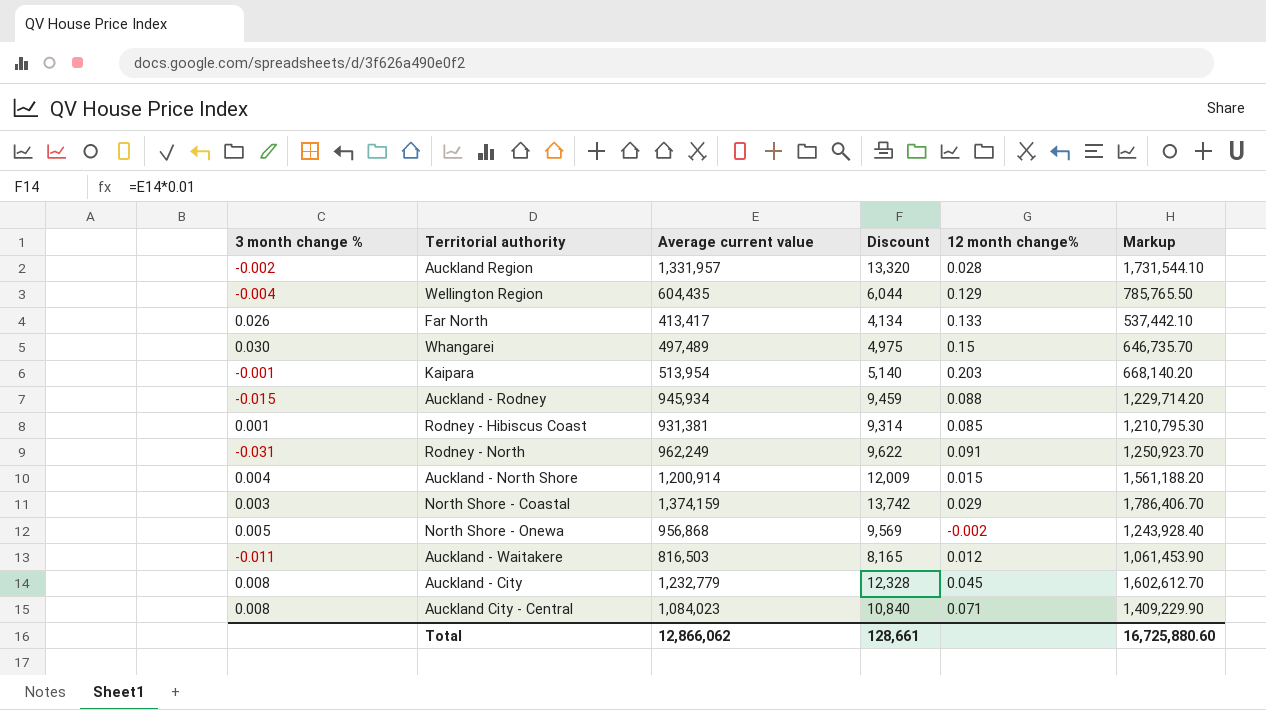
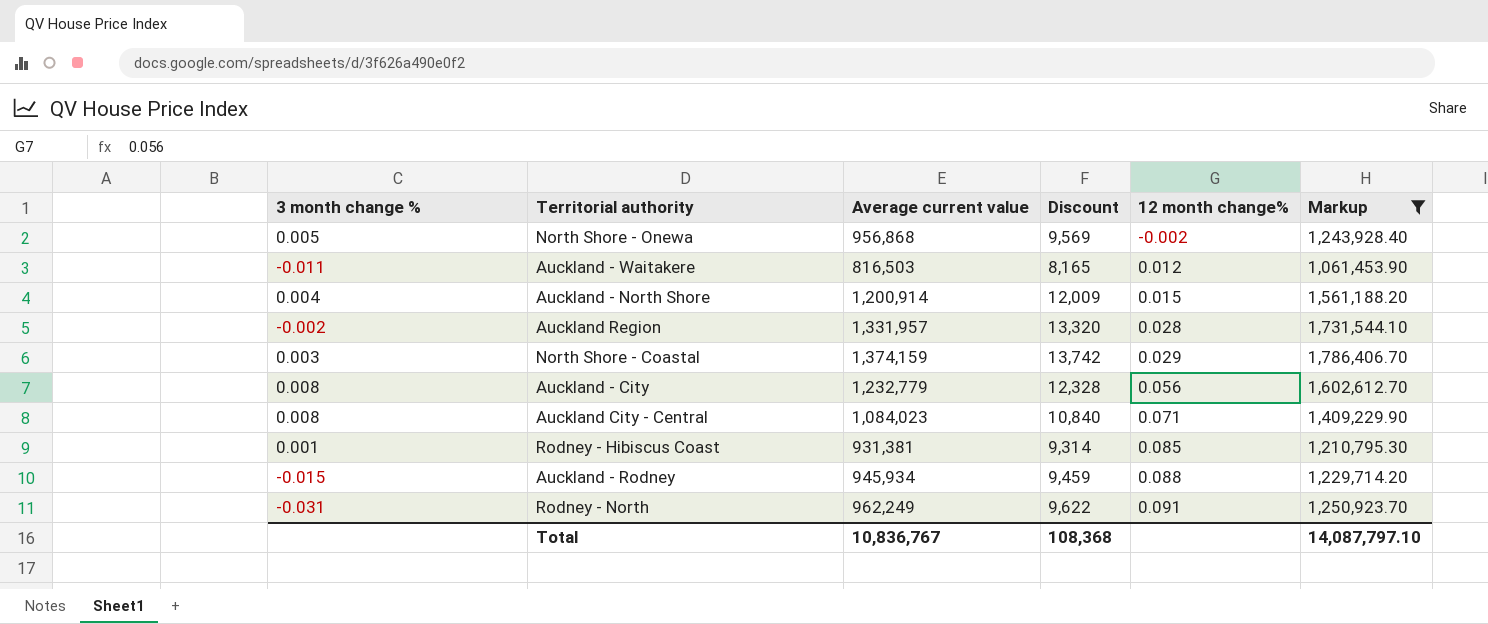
filter: none -> Markup >= 1,061,453.90
row order: none -> 12 month change% ascending
Auckland - City | 12 month change%: 0.045 -> 0.056
Total | Average current value: 12,866,062 -> 10,836,767
Total | Discount: 128,661 -> 108,368
Total | Markup: 16,725,880.60 -> 14,087,797.10

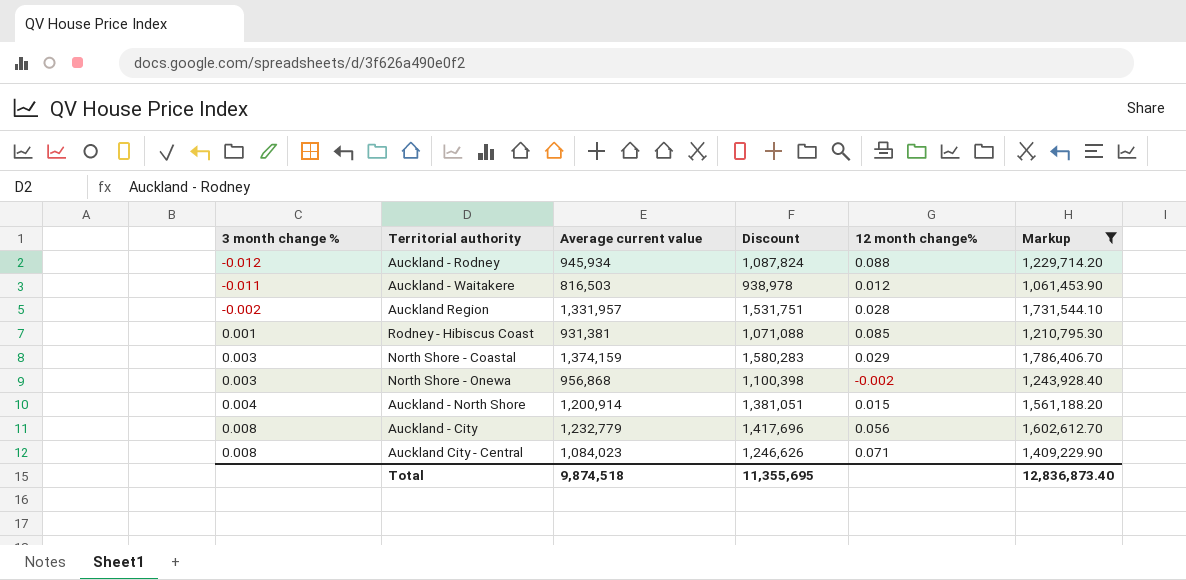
row order: 12 month change% ascending -> 3 month change % ascending
column Discount | formula: [Average current value] * 0.01 -> [Average current value] * 1.15
row Rodney - North: -0.031 | 962,249 | 9,622 | 0.091 | 1,250,923.70 -> none
Auckland - Rodney | 3 month change %: -0.015 -> -0.012
North Shore - Onewa | 3 month change %: 0.005 -> 0.003
Total | Average current value: 10,836,767 -> 9,874,518
Total | Discount: 108,368 -> 11,355,695
Total | Markup: 14,087,797.10 -> 12,836,873.40

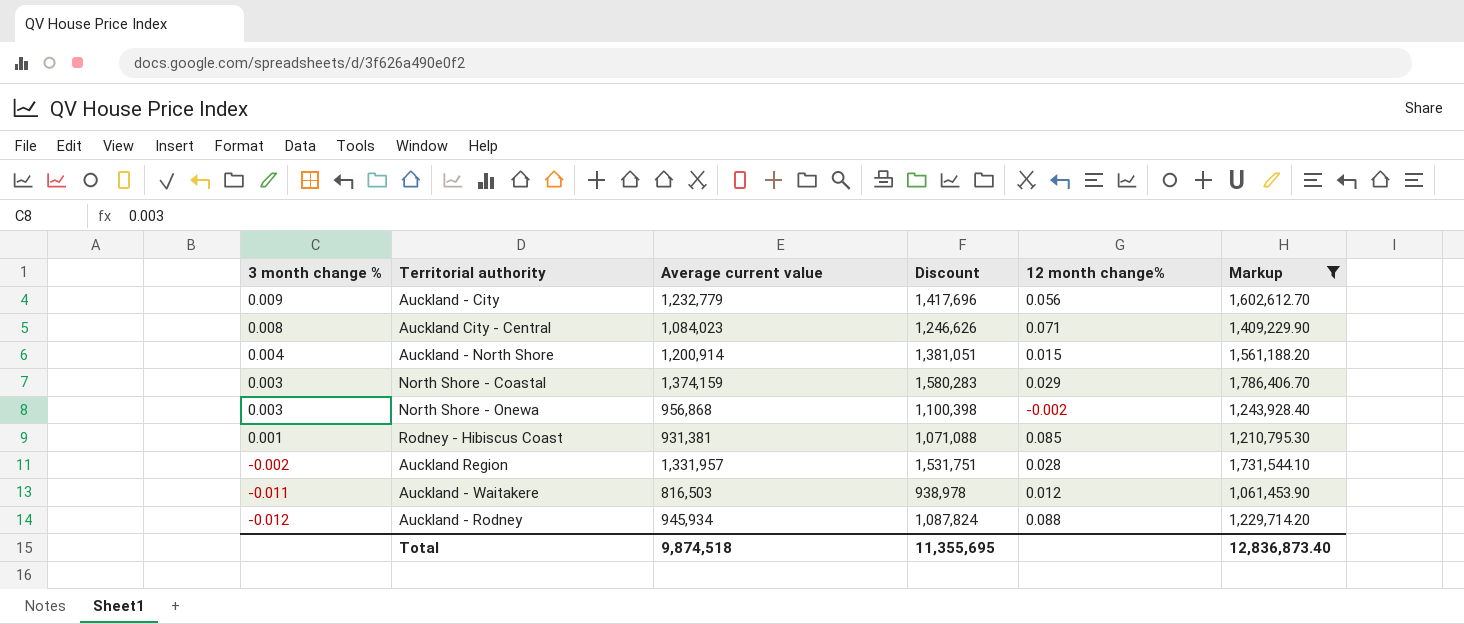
row order: 3 month change % ascending -> 3 month change % descending
Auckland - City | 3 month change %: 0.008 -> 0.009

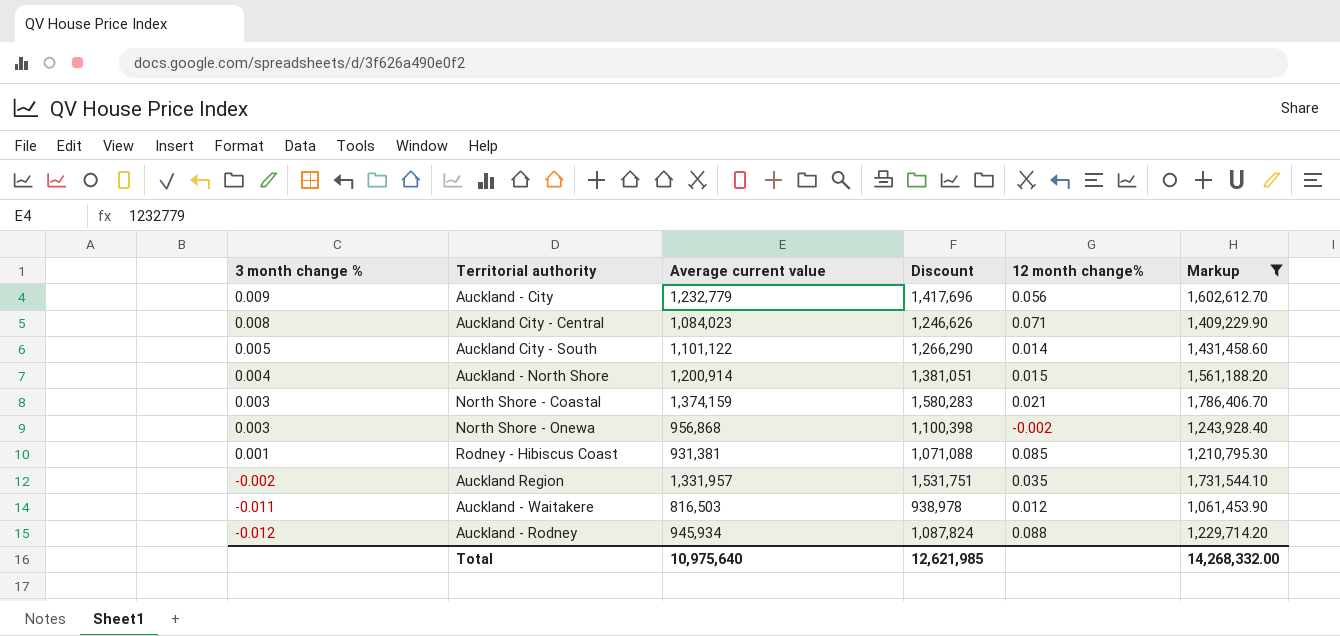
row Auckland City - South: none -> 0.005 | 1,101,122 | 1,266,290 | 0.014 | 1,431,458.60
North Shore - Coastal | 12 month change%: 0.029 -> 0.021
Auckland Region | 12 month change%: 0.028 -> 0.035
Total | Average current value: 9,874,518 -> 10,975,640
Total | Discount: 11,355,695 -> 12,621,985
Total | Markup: 12,836,873.40 -> 14,268,332.00

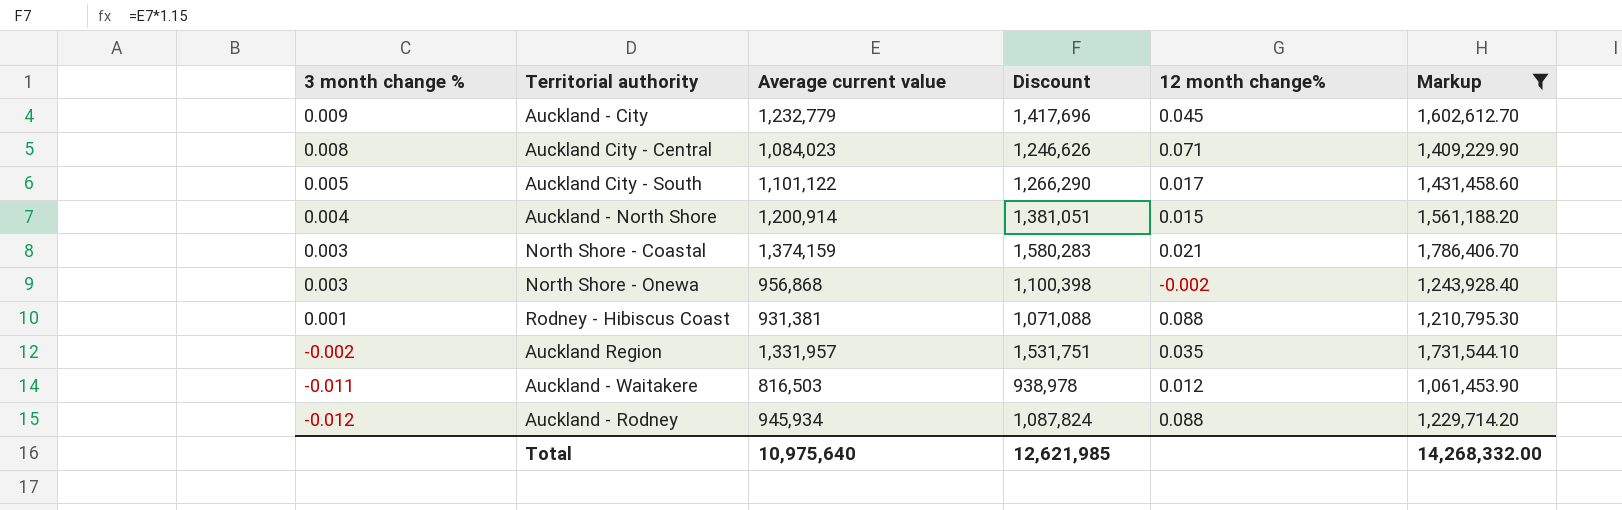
Auckland - City | 12 month change%: 0.056 -> 0.045
Auckland City - South | 12 month change%: 0.014 -> 0.017
Rodney - Hibiscus Coast | 12 month change%: 0.085 -> 0.088

